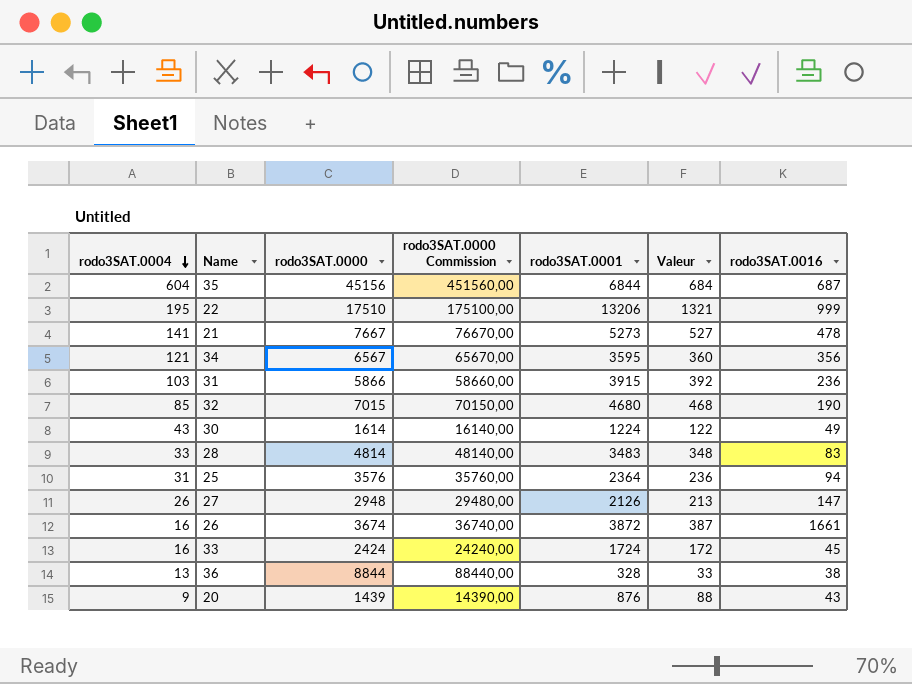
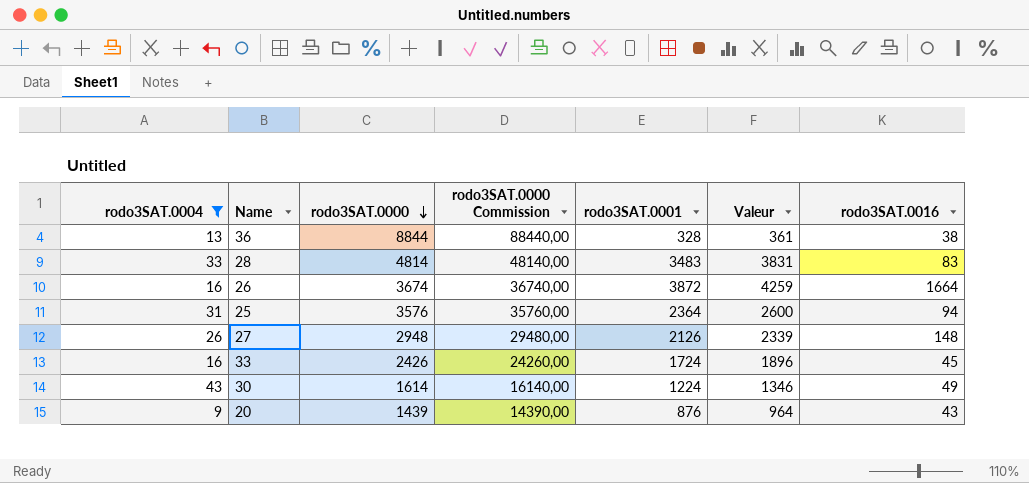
filter: none -> rodo3SAT.0004 <= 43
row order: rodo3SAT.0004 descending -> rodo3SAT.0000 descending
column Valeur | formula: [rodo3SAT.0001] * 0,1 -> [rodo3SAT.0001] * 1,1
26 | rodo3SAT.0016: 1661 -> 1664
27 | rodo3SAT.0016: 147 -> 148
33 | rodo3SAT.0000: 2424 -> 2426
33 | rodo3SAT.0000 Commission: 24240,00 -> 24260,00

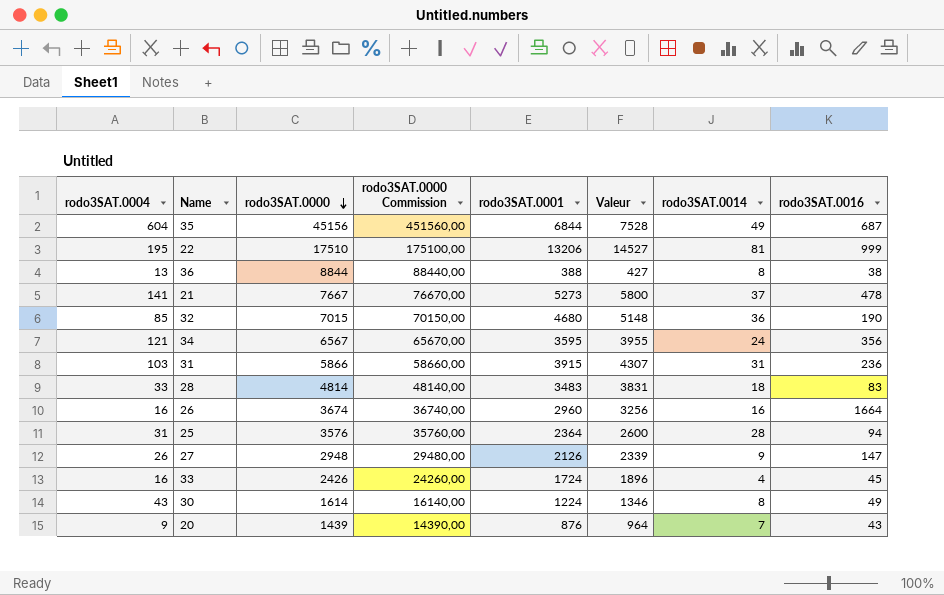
filter: rodo3SAT.0004 <= 43 -> none
column rodo3SAT.0014 | position: none -> 7
36 | rodo3SAT.0001: 328 -> 388
36 | Valeur: 361 -> 427
26 | rodo3SAT.0001: 3872 -> 2960
26 | Valeur: 4259 -> 3256
27 | rodo3SAT.0016: 148 -> 147

